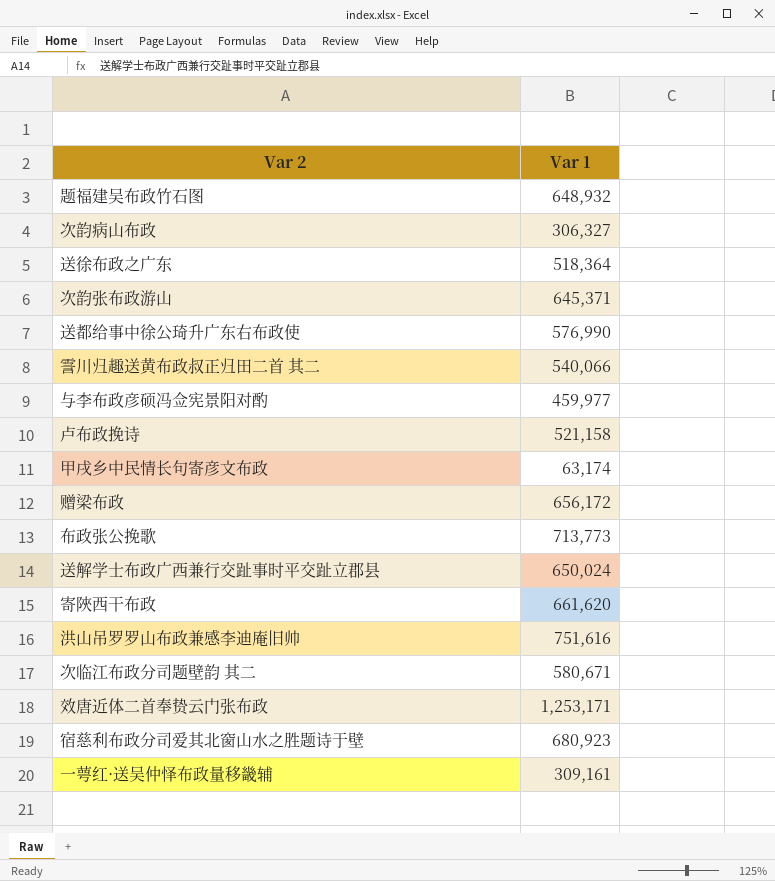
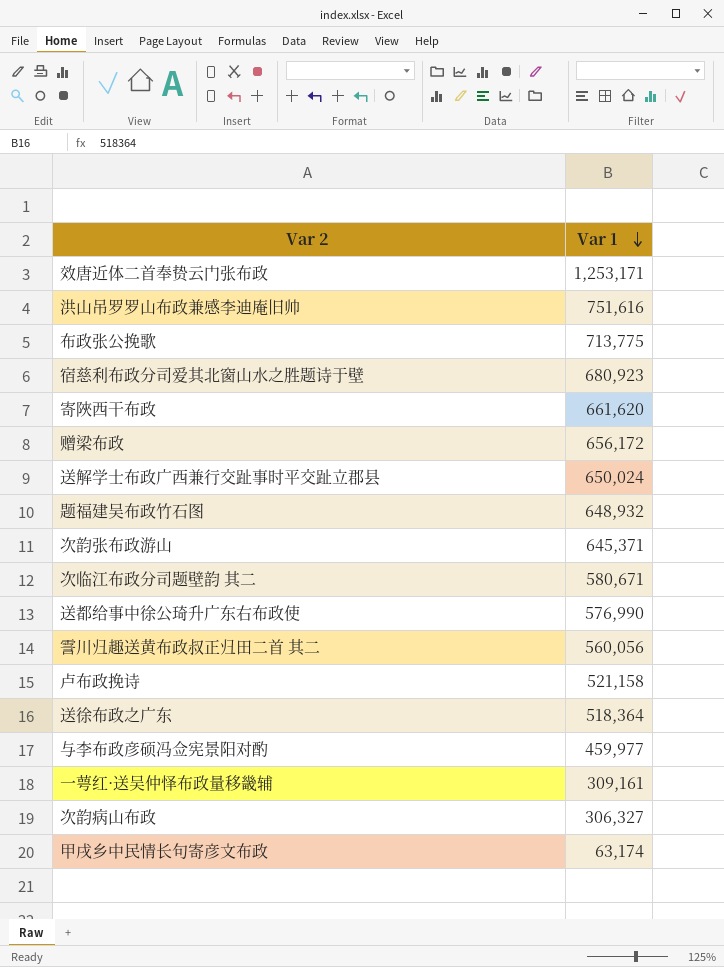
row order: none -> Var 1 descending
布政张公挽歌 | Var 1: 713,773 -> 713,775
霅川归趣送黄布政叔正归田二首 其二 | Var 1: 540,066 -> 560,056

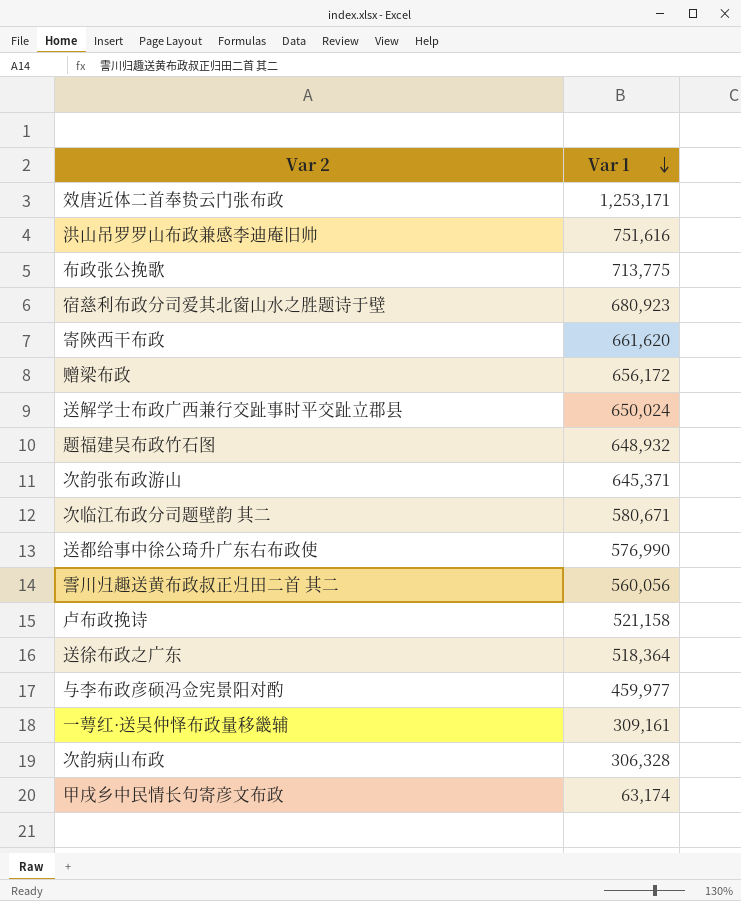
次韵病山布政 | Var 1: 306,327 -> 306,328

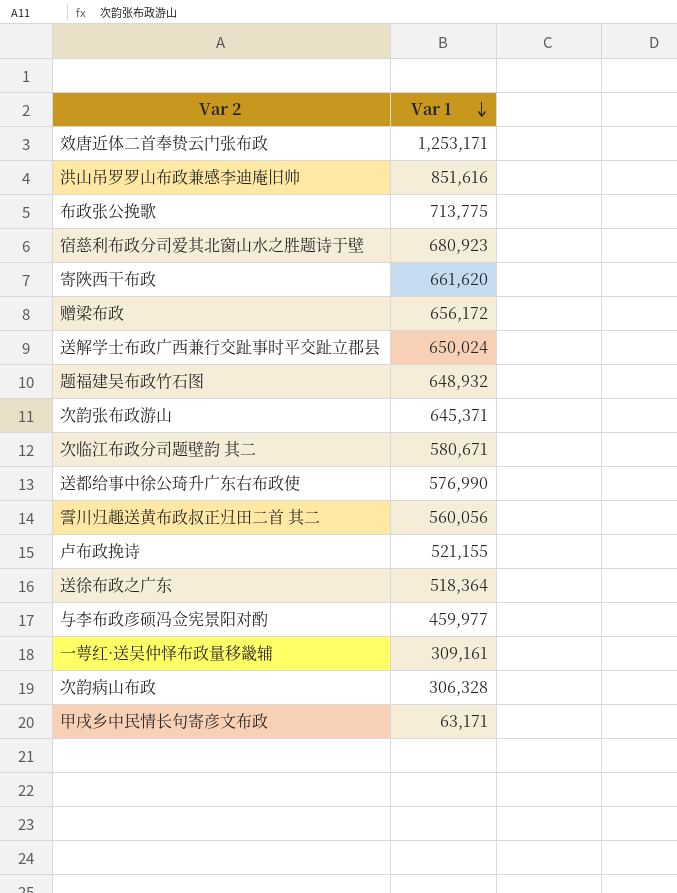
洪山吊罗罗山布政兼感李迪庵旧帅 | Var 1: 751,616 -> 851,616
卢布政挽诗 | Var 1: 521,158 -> 521,155
甲戌乡中民情长句寄彦文布政 | Var 1: 63,174 -> 63,171

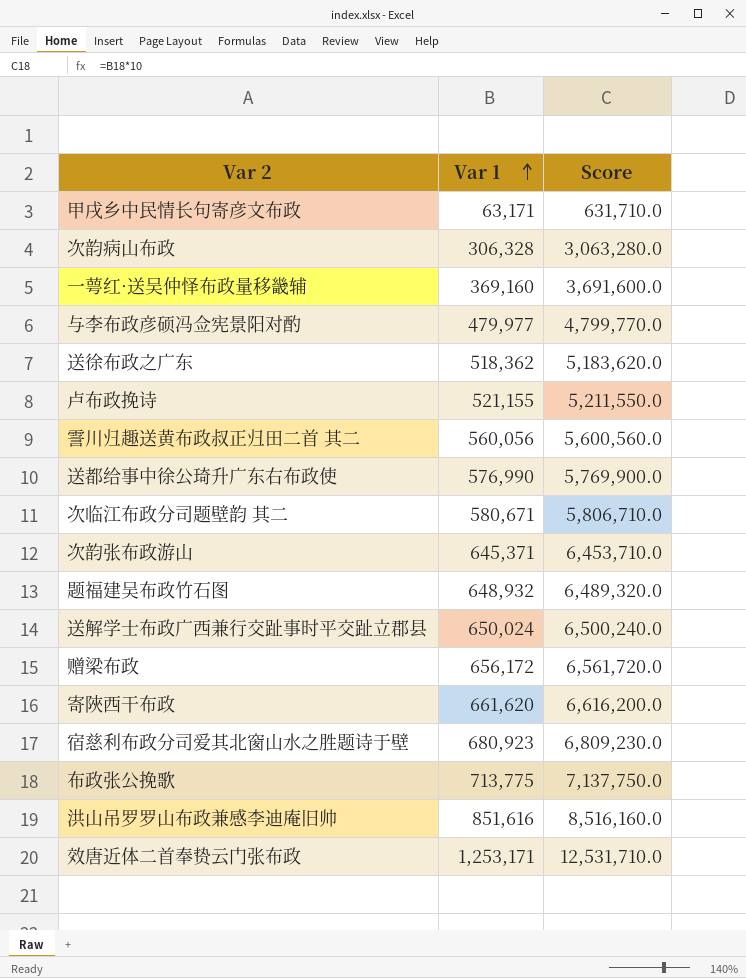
row order: Var 1 descending -> Var 1 ascending
column Score | formula: none -> [Var 1] * 10
一萼红·送吴仲怿布政量移畿辅 | Var 1: 309,161 -> 369,160
与李布政彦硕冯佥宪景阳对酌 | Var 1: 459,977 -> 479,977
送徐布政之广东 | Var 1: 518,364 -> 518,362

